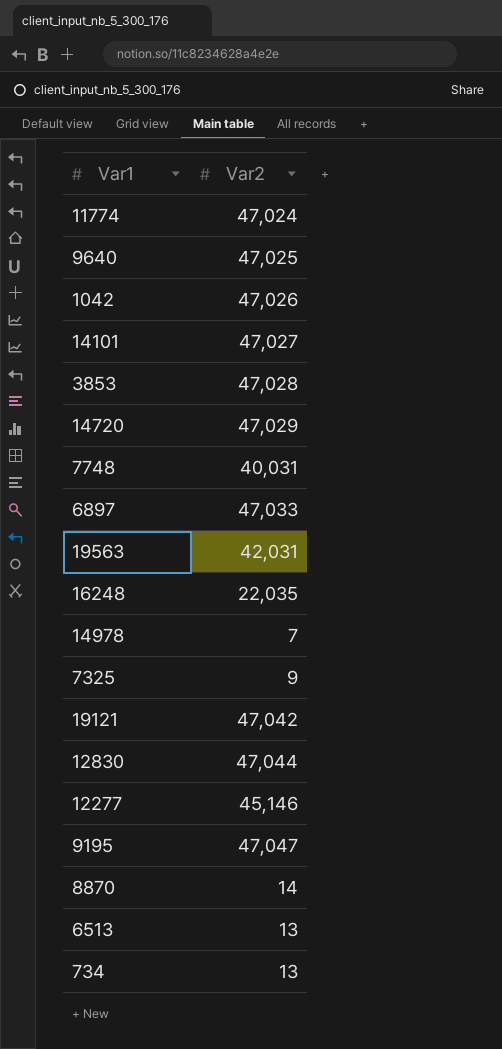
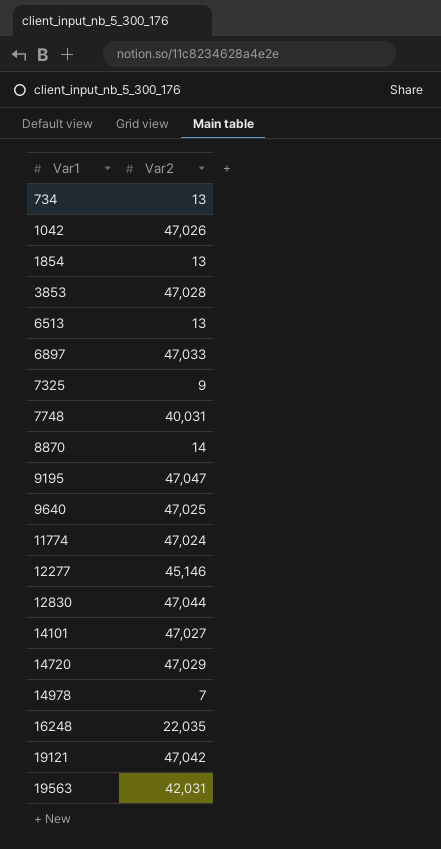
row order: none -> Var1 ascending
row 1854: none -> 13

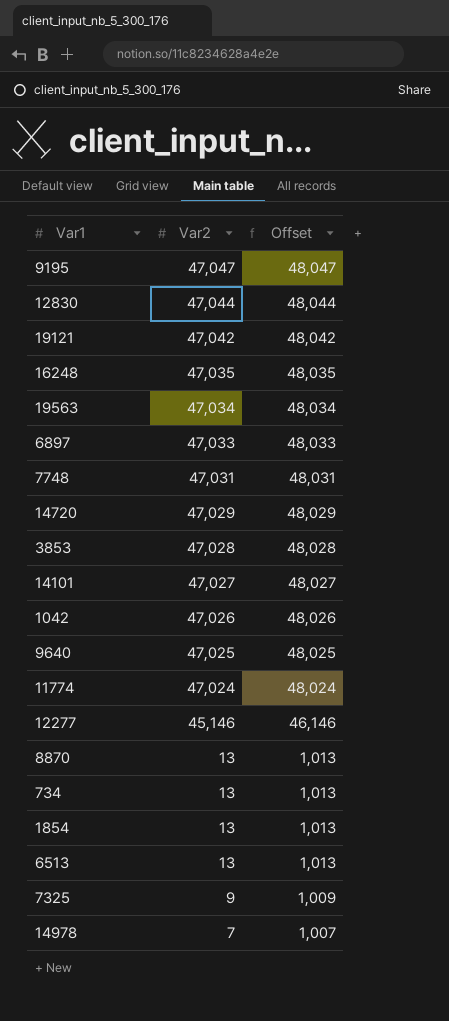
row order: Var1 ascending -> Var2 descending
column Offset | formula: none -> [Var2] + 1000
16248 | Var2: 22,035 -> 47,035
19563 | Var2: 42,031 -> 47,034
7748 | Var2: 40,031 -> 47,031
8870 | Var2: 14 -> 13

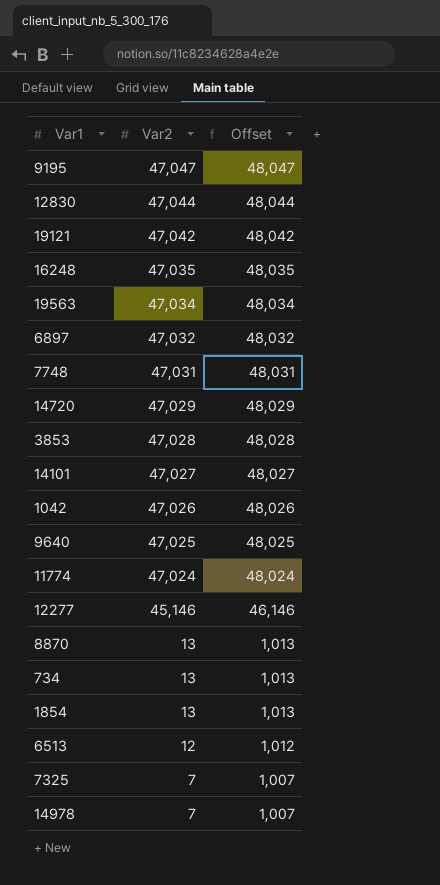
6897 | Var2: 47,033 -> 47,032
6897 | Offset: 48,033 -> 48,032
6513 | Var2: 13 -> 12
6513 | Offset: 1,013 -> 1,012
7325 | Var2: 9 -> 7
7325 | Offset: 1,009 -> 1,007

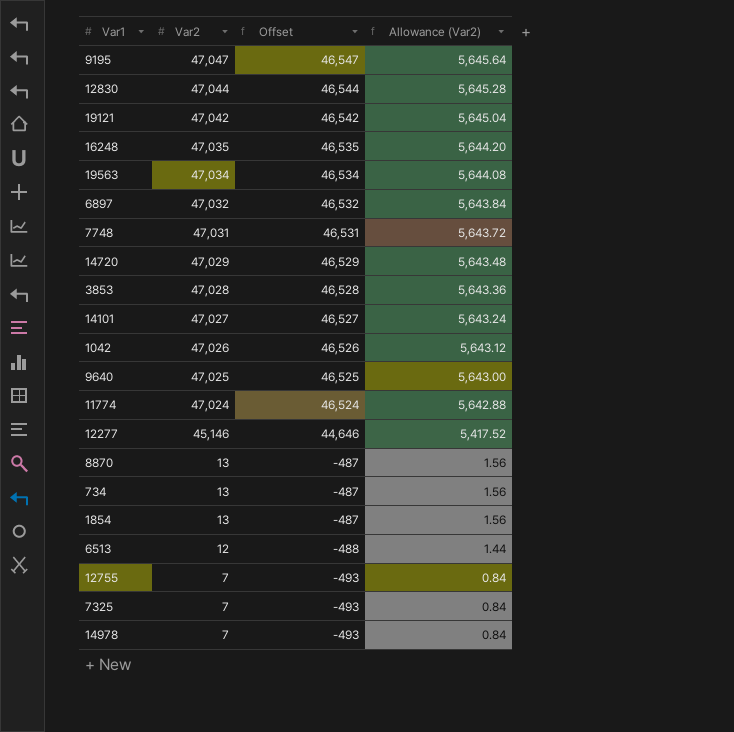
column Offset | formula: [Var2] + 1000 -> [Var2] - 500
column Allowance (Var2) | formula: none -> [Var2] * 0.12
row 12755: none -> 7 | -493 | 0.84

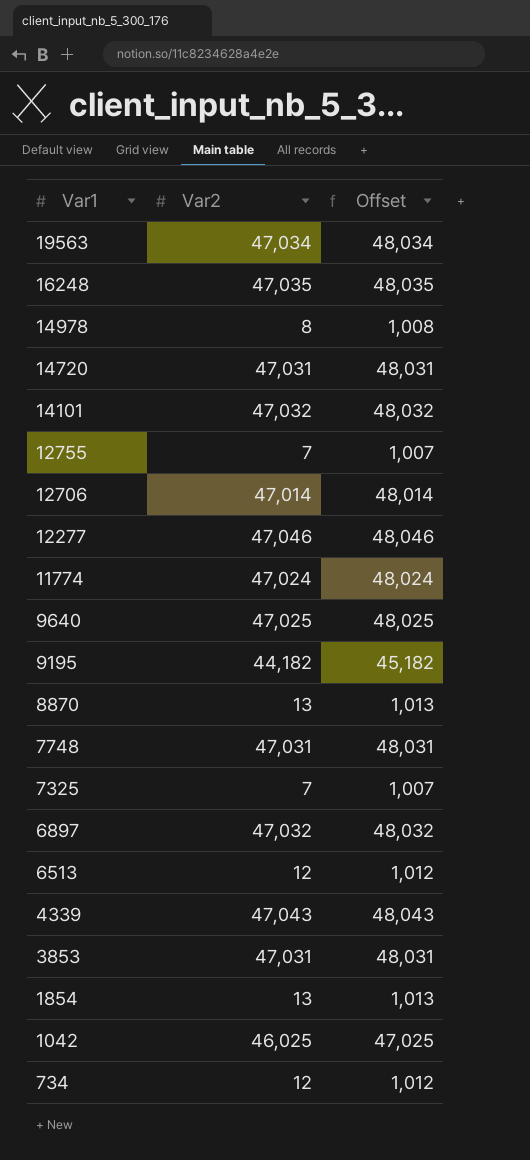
row order: Var2 descending -> Var1 descending
column Allowance (Var2) | formula: [Var2] * 0.12 -> none
column Offset | formula: [Var2] - 500 -> [Var2] + 1000
row 12830: 47,044 | 46,544 | 5,645.28 -> none
row 19121: 47,042 | 46,542 | 5,645.04 -> none
14978 | Var2: 7 -> 8
14720 | Var2: 47,029 -> 47,031
14101 | Var2: 47,027 -> 47,032
row 12706: none -> 47,014 | 48,014
12277 | Var2: 45,146 -> 47,046
9195 | Var2: 47,047 -> 44,182
row 4339: none -> 47,043 | 48,043
3853 | Var2: 47,028 -> 47,031
1042 | Var2: 47,026 -> 46,025
734 | Var2: 13 -> 12

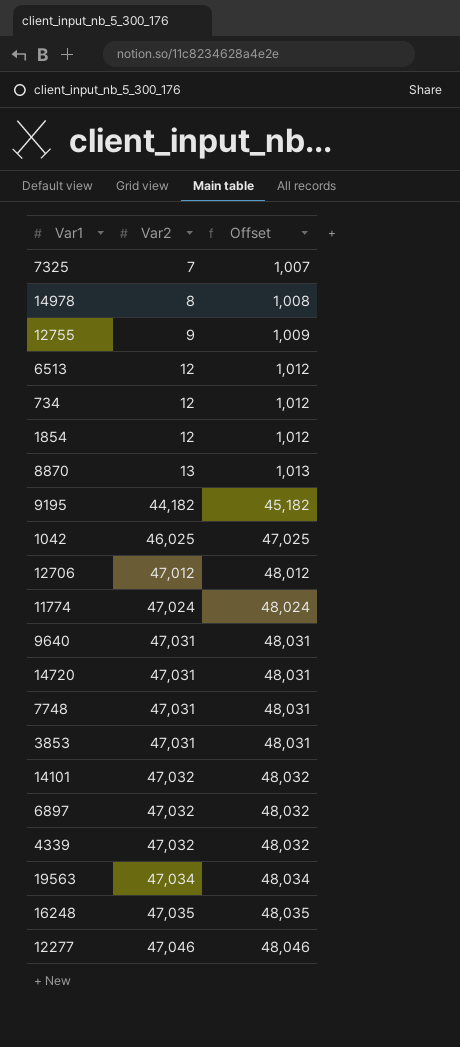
row order: Var1 descending -> Var2 ascending
12755 | Var2: 7 -> 9
12755 | Offset: 1,007 -> 1,009
1854 | Var2: 13 -> 12
1854 | Offset: 1,013 -> 1,012
12706 | Var2: 47,014 -> 47,012
12706 | Offset: 48,014 -> 48,012
9640 | Var2: 47,025 -> 47,031
9640 | Offset: 48,025 -> 48,031
4339 | Var2: 47,043 -> 47,032
4339 | Offset: 48,043 -> 48,032

